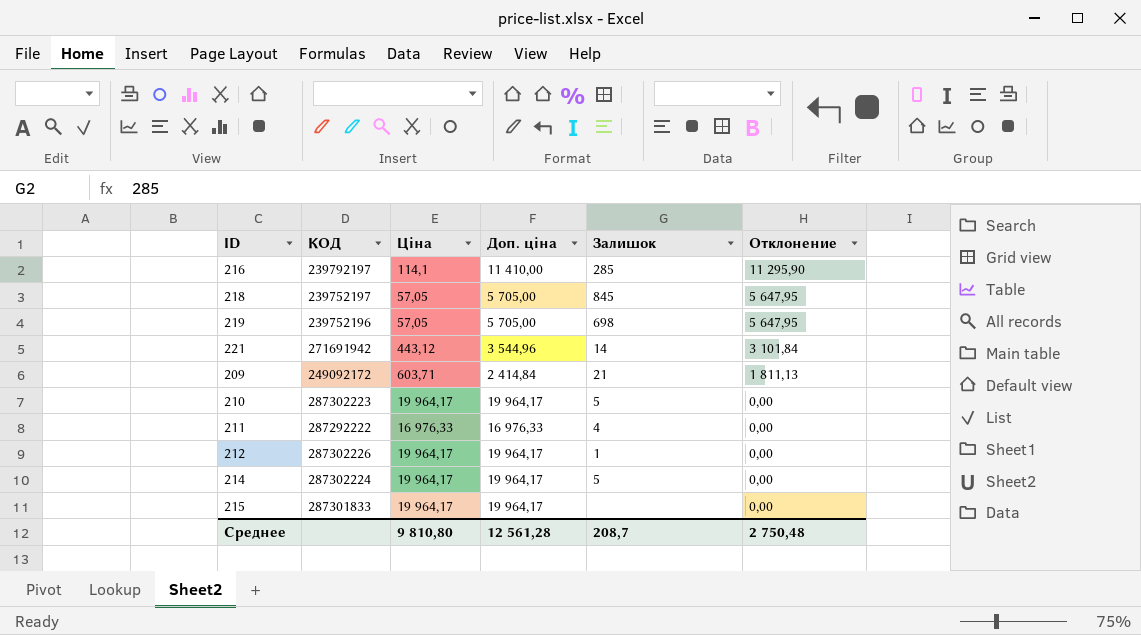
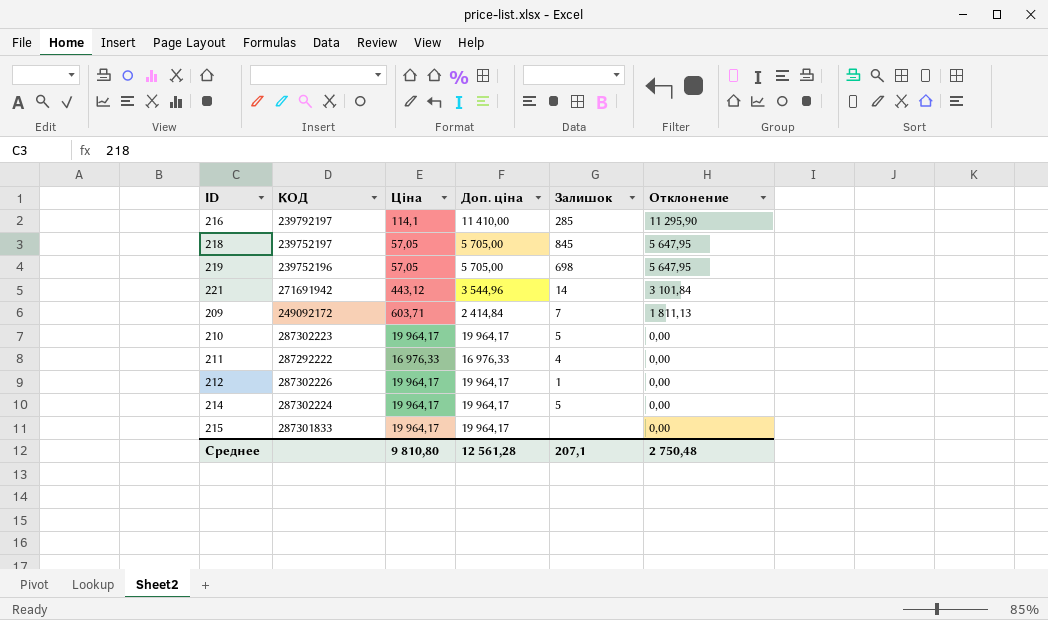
209 | Залишок: 21 -> 7
Среднее | Залишок: 208,7 -> 207,1

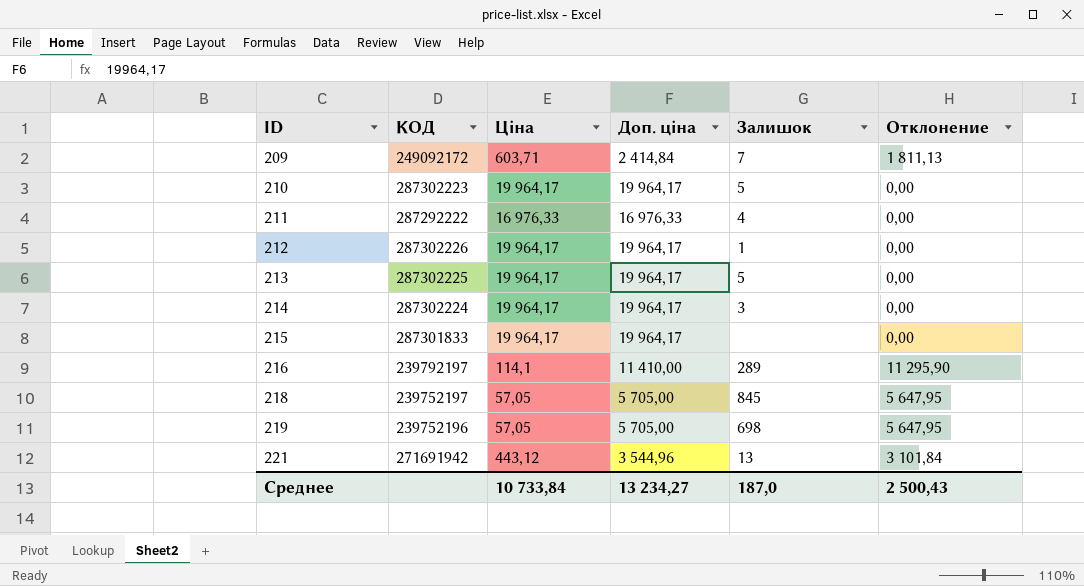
row order: Отклонение descending -> ID ascending
row 213: none -> 287302225 | 19 964,17 | 19 964,17 | 5 | 0,00
214 | Залишок: 5 -> 3
216 | Залишок: 285 -> 289
221 | Залишок: 14 -> 13
Среднее | Ціна: 9 810,80 -> 10 733,84
Среднее | Доп. ціна: 12 561,28 -> 13 234,27
Среднее | Залишок: 207,1 -> 187,0
Среднее | Отклонение: 2 750,48 -> 2 500,43

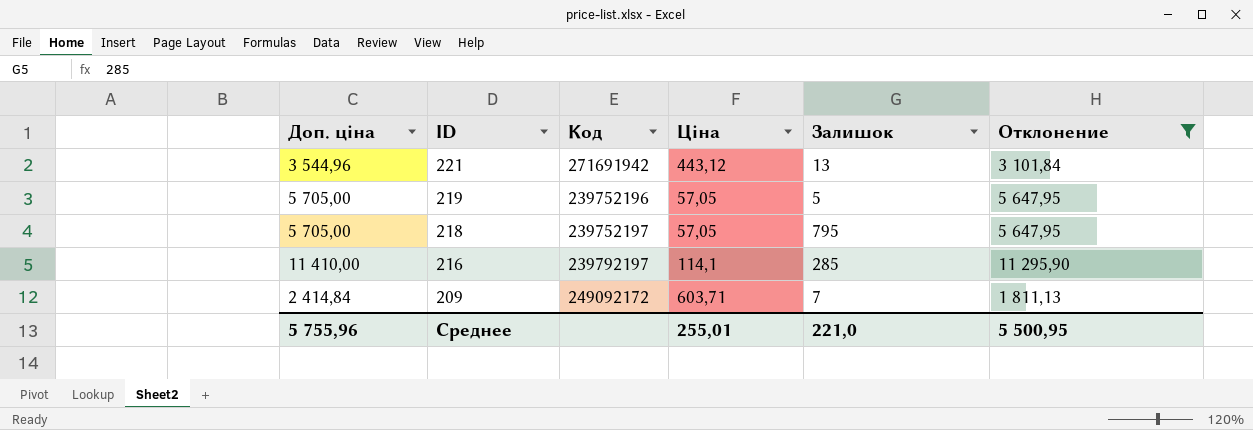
filter: none -> Отклонение != 0,00
row order: ID ascending -> ID descending
column Доп. ціна | position: 4 -> 1
column name: КОД -> Код
219 | Залишок: 698 -> 5
218 | Залишок: 845 -> 795
216 | Залишок: 289 -> 285
Среднее | Доп. ціна: 13 234,27 -> 5 755,96
Среднее | Ціна: 10 733,84 -> 255,01
Среднее | Залишок: 187,0 -> 221,0
Среднее | Отклонение: 2 500,43 -> 5 500,95

